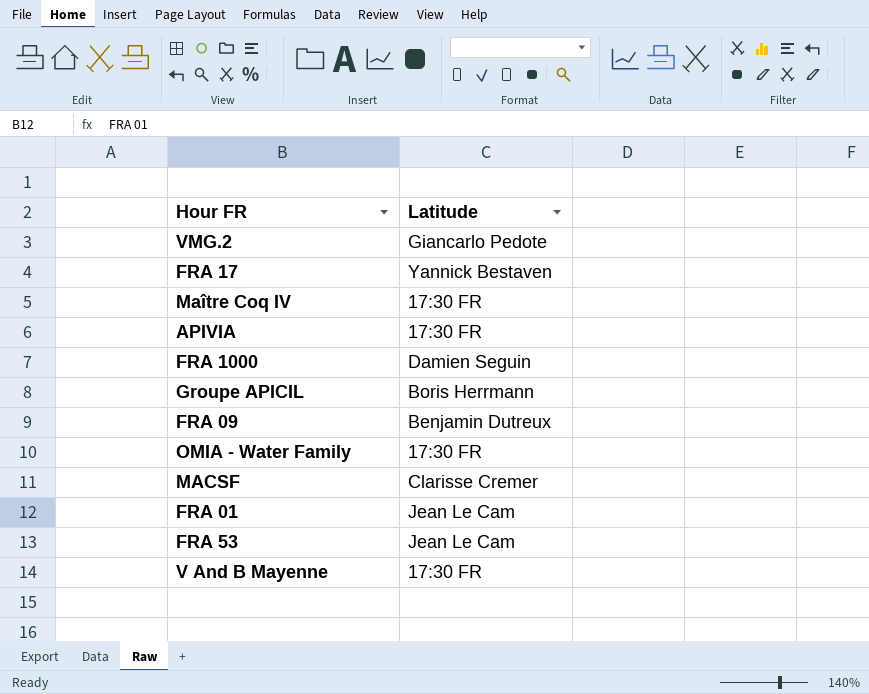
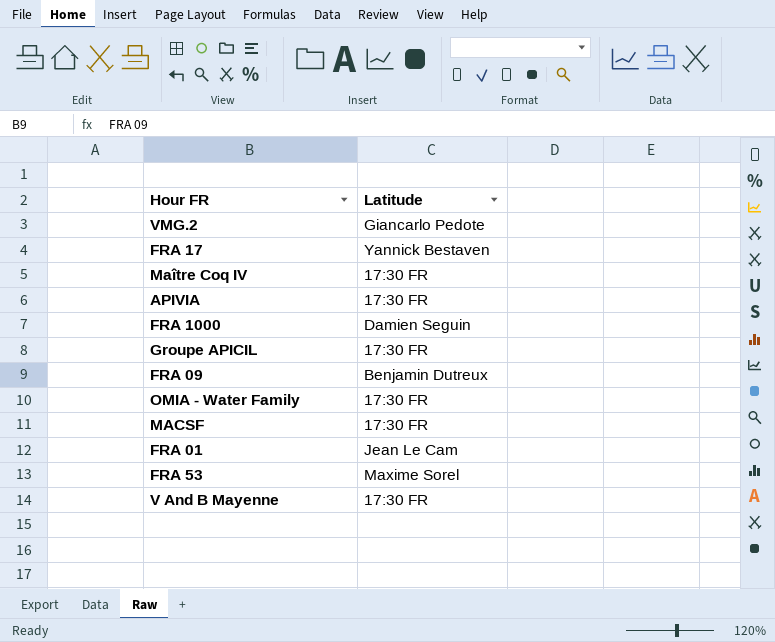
Groupe APICIL | Latitude: Boris Herrmann -> 17:30 FR
MACSF | Latitude: Clarisse Cremer -> 17:30 FR
FRA 53 | Latitude: Jean Le Cam -> Maxime Sorel

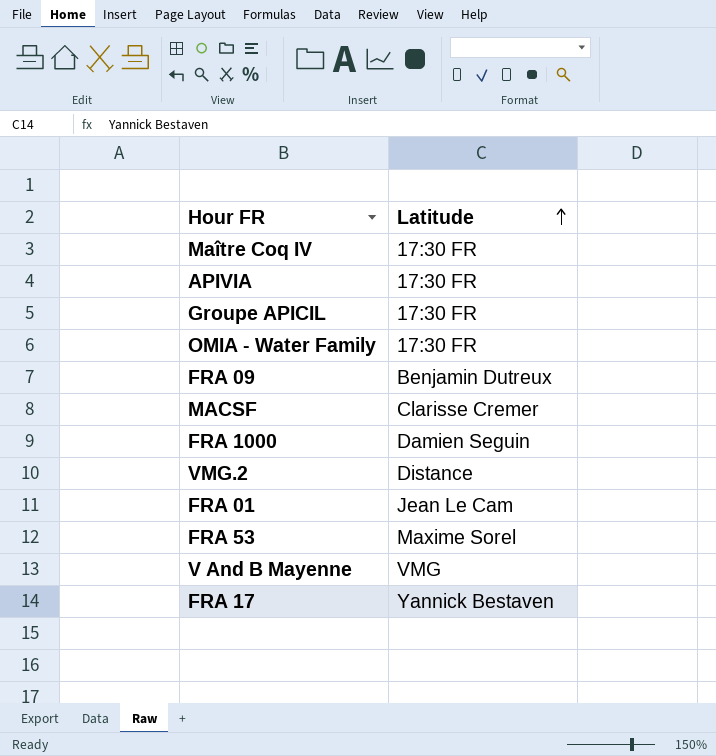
row order: none -> Latitude ascending
MACSF | Latitude: 17:30 FR -> Clarisse Cremer
VMG.2 | Latitude: Giancarlo Pedote -> Distance
V And B Mayenne | Latitude: 17:30 FR -> VMG

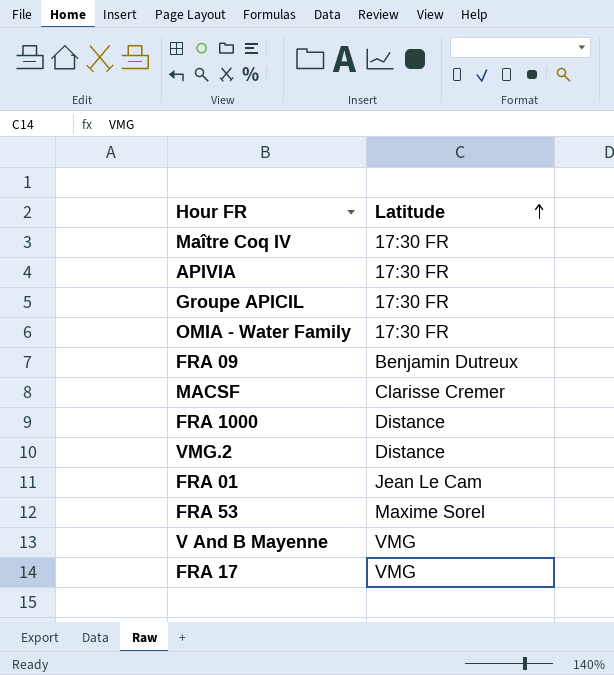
FRA 1000 | Latitude: Damien Seguin -> Distance
FRA 17 | Latitude: Yannick Bestaven -> VMG

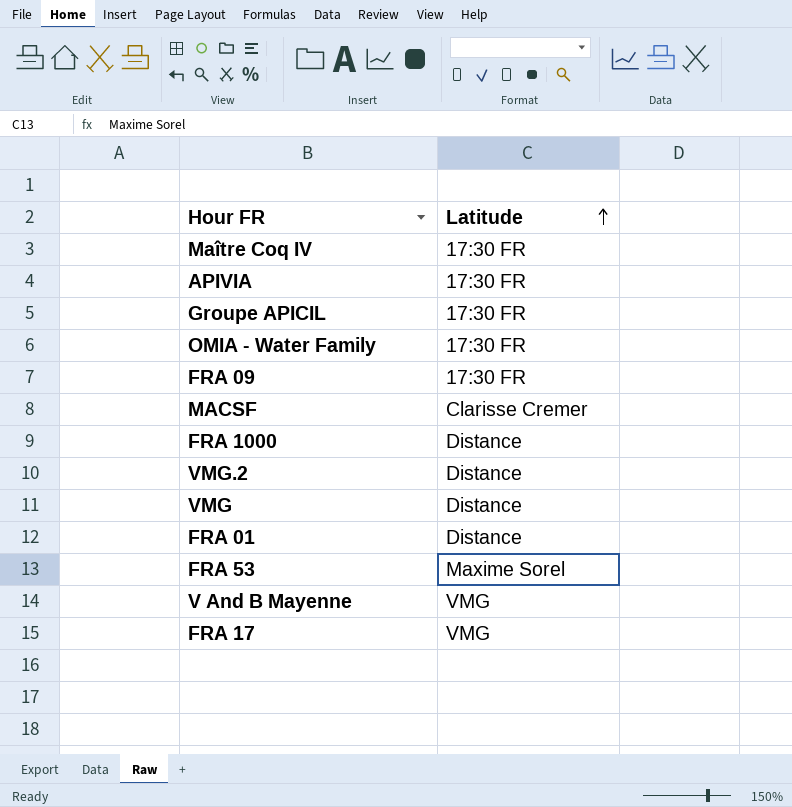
FRA 09 | Latitude: Benjamin Dutreux -> 17:30 FR
row VMG: none -> Distance
FRA 01 | Latitude: Jean Le Cam -> Distance

